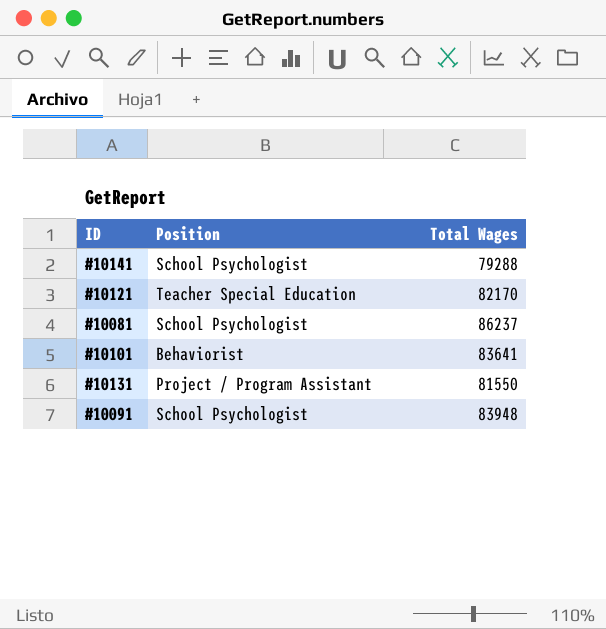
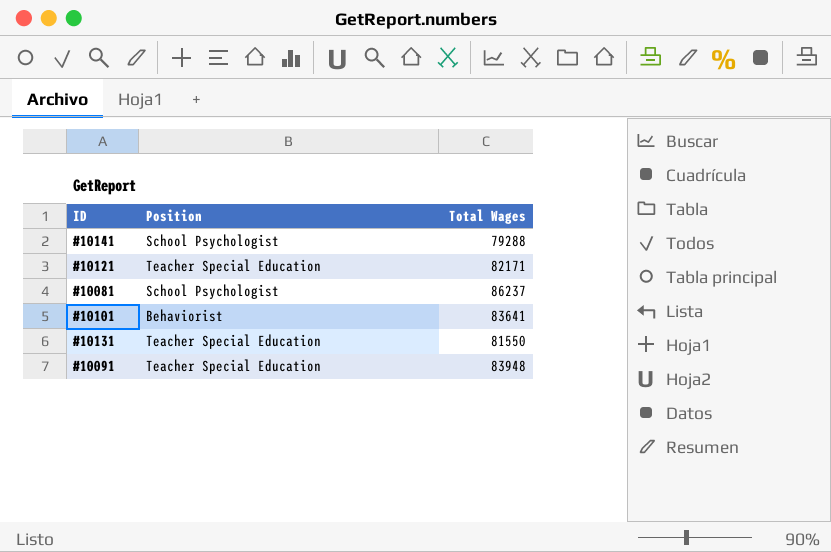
#10121 | Total Wages: 82170 -> 82171
#10131 | Position: Project / Program Assistant -> Teacher Special Education
#10091 | Position: School Psychologist -> Teacher Special Education

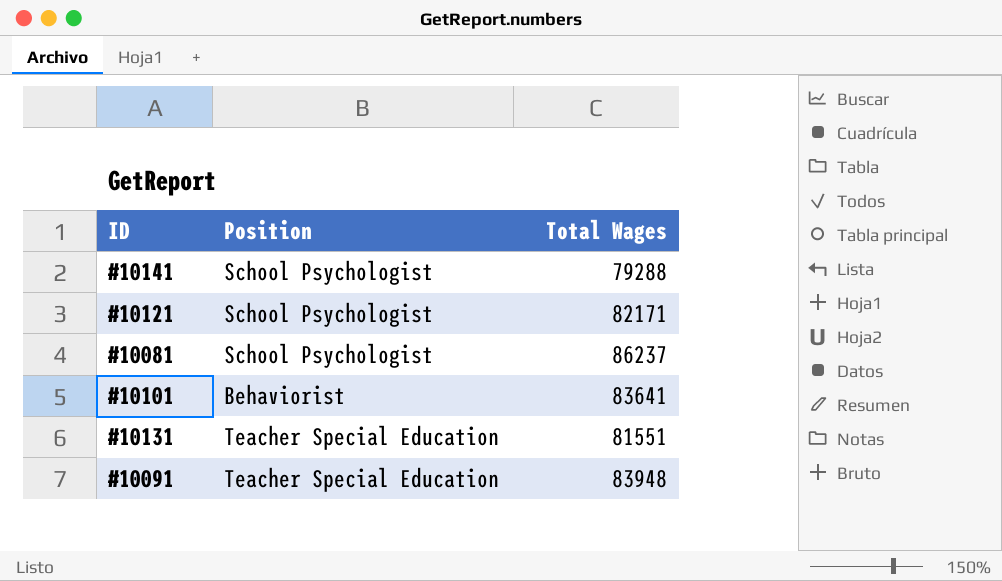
#10121 | Position: Teacher Special Education -> School Psychologist
#10131 | Total Wages: 81550 -> 81551

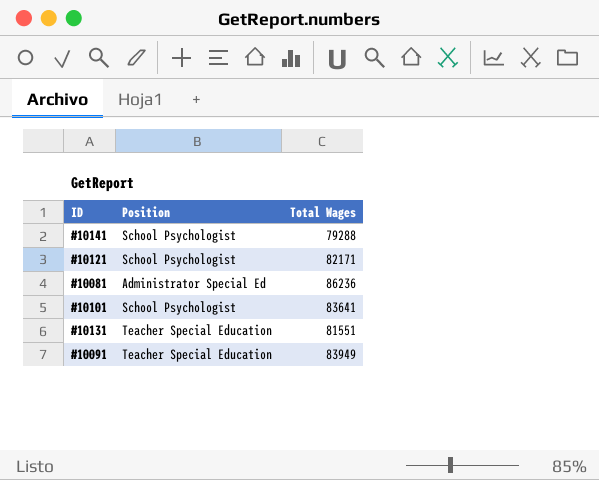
#10081 | Position: School Psychologist -> Administrator Special Ed
#10081 | Total Wages: 86237 -> 86236
#10101 | Position: Behaviorist -> School Psychologist
#10091 | Total Wages: 83948 -> 83949

